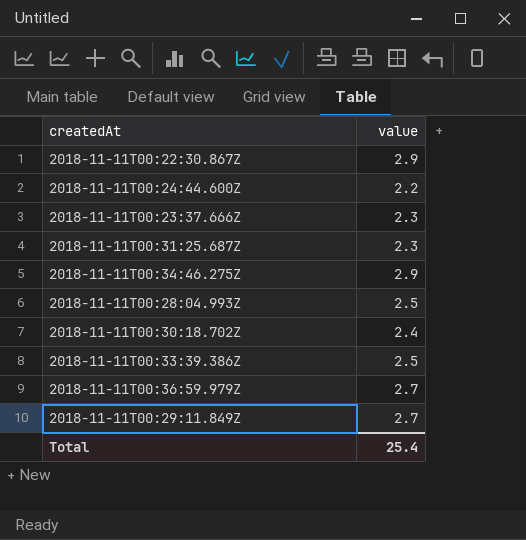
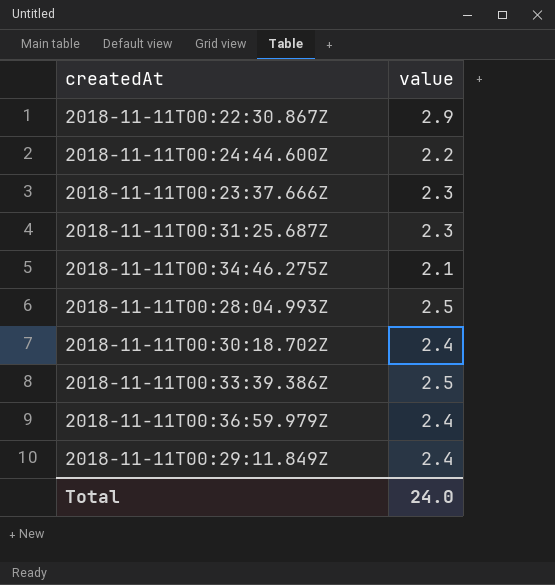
2018-11-11T00:34:46.275Z | value: 2.9 -> 2.1
2018-11-11T00:36:59.979Z | value: 2.7 -> 2.4
2018-11-11T00:29:11.849Z | value: 2.7 -> 2.4
Total | value: 25.4 -> 24.0

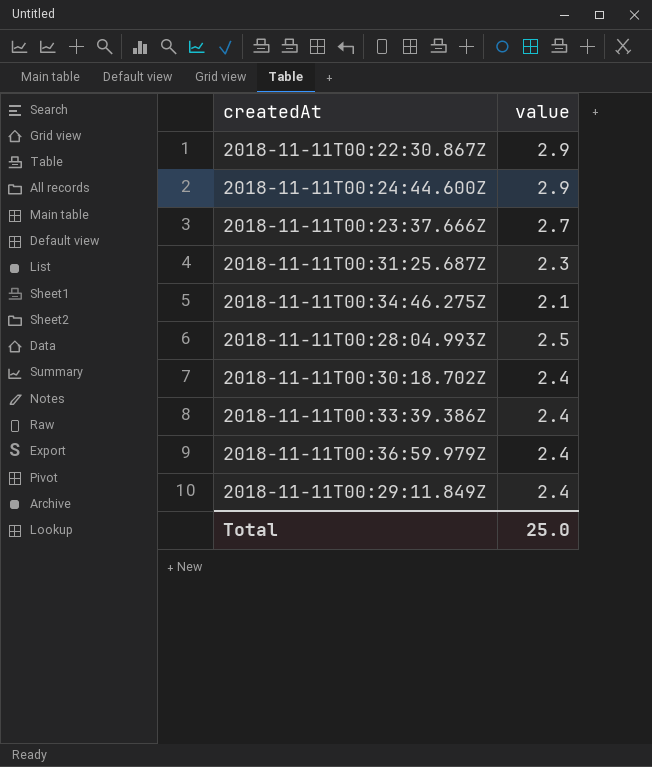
2018-11-11T00:24:44.600Z | value: 2.2 -> 2.9
2018-11-11T00:23:37.666Z | value: 2.3 -> 2.7
2018-11-11T00:33:39.386Z | value: 2.5 -> 2.4
Total | value: 24.0 -> 25.0

